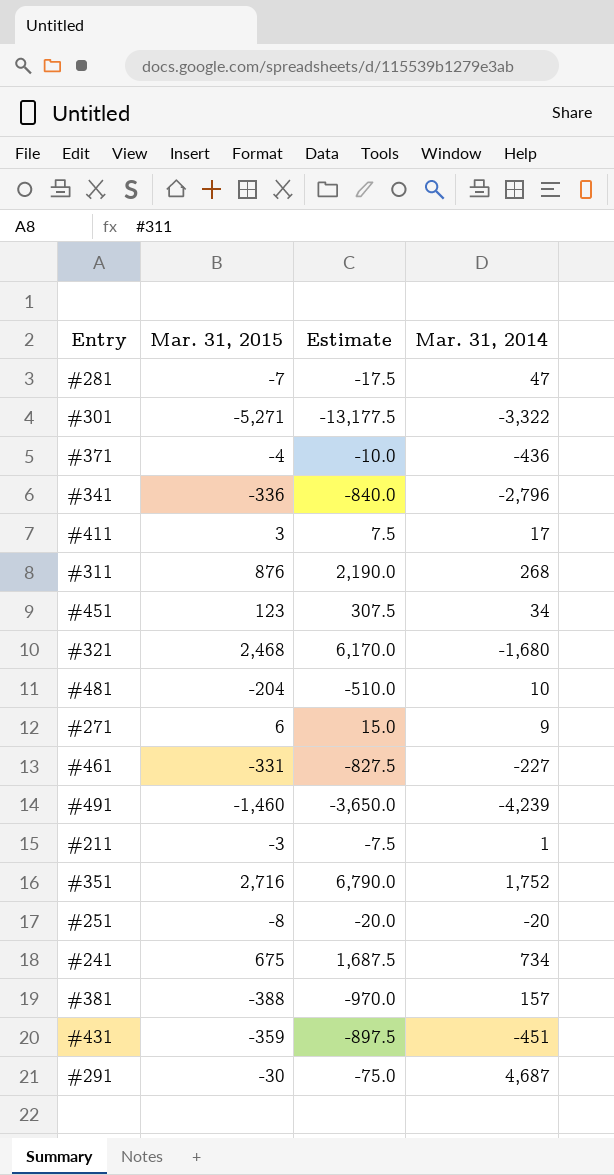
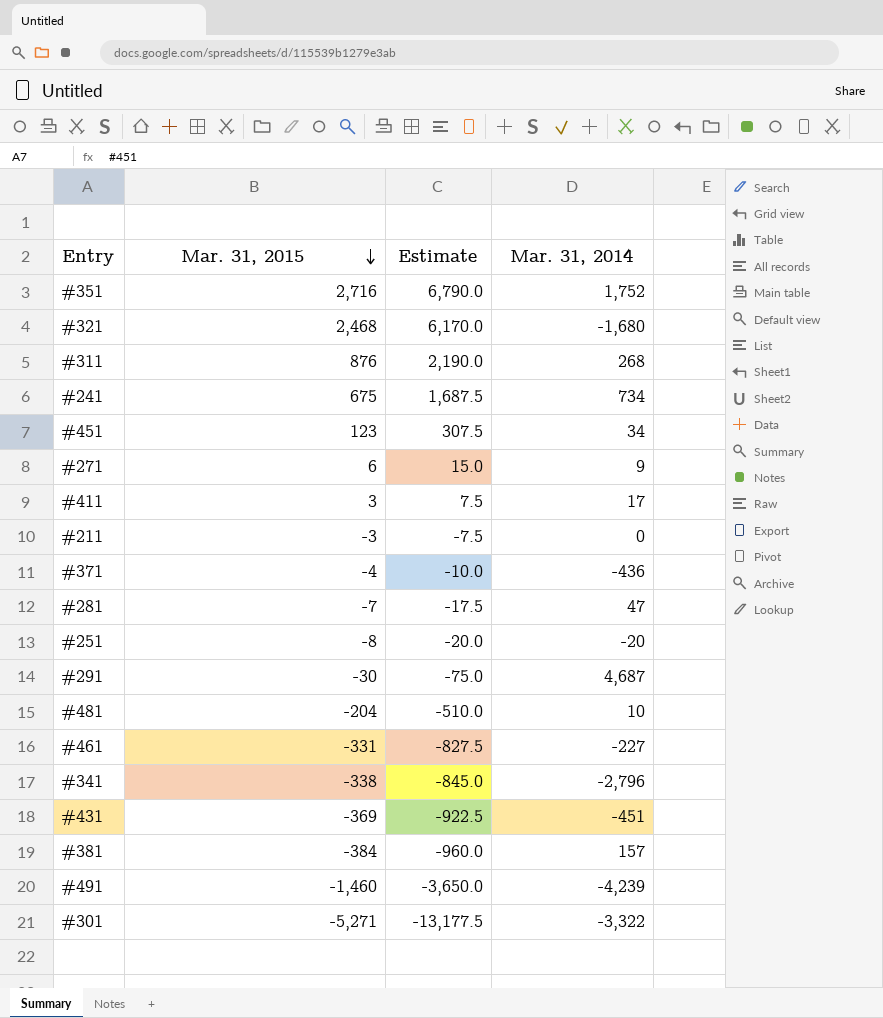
row order: none -> Mar. 31, 2015 descending
#211 | Mar. 31, 2014: 1 -> 0
#341 | Mar. 31, 2015: -336 -> -338
#341 | Estimate: -840.0 -> -845.0
#431 | Mar. 31, 2015: -359 -> -369
#431 | Estimate: -897.5 -> -922.5
#381 | Mar. 31, 2015: -388 -> -384
#381 | Estimate: -970.0 -> -960.0

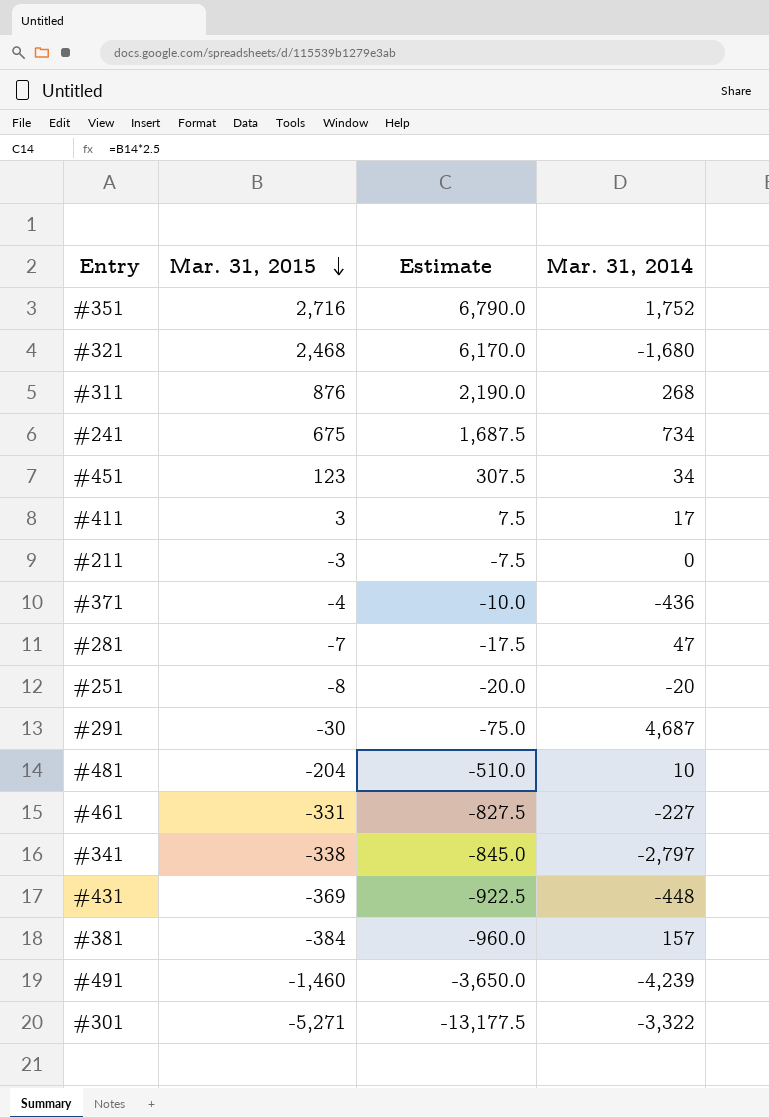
row #271: 6 | 15.0 | 9 -> none
#341 | Mar. 31, 2014: -2,796 -> -2,797
#431 | Mar. 31, 2014: -451 -> -448

